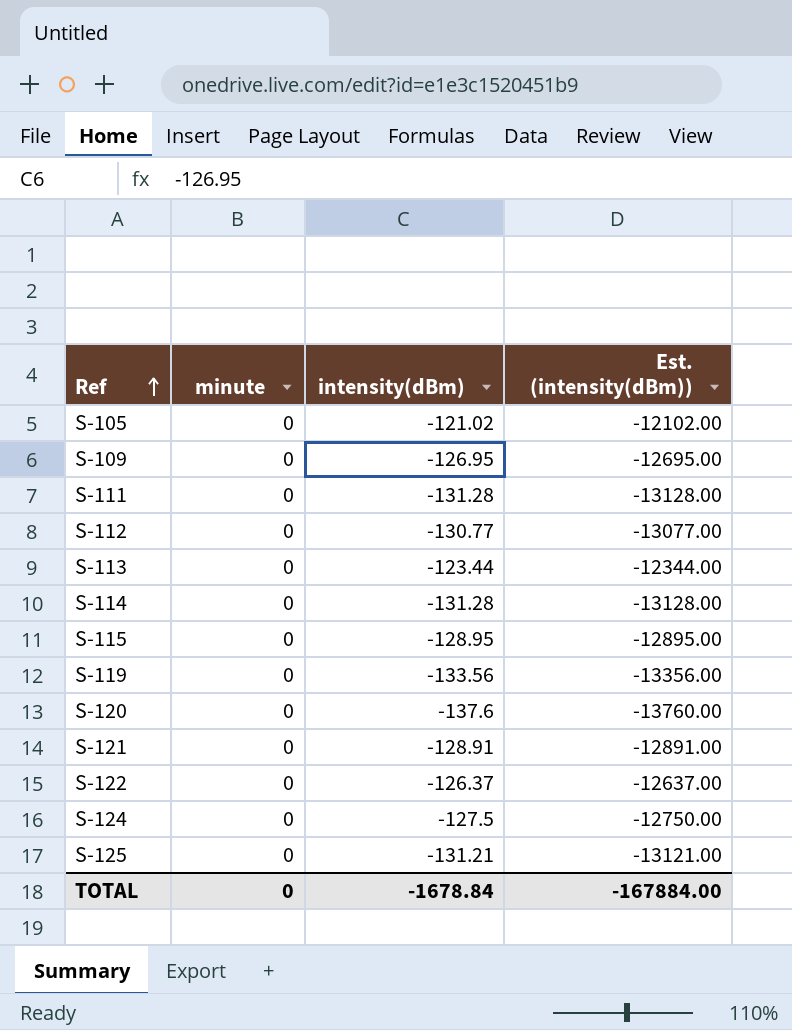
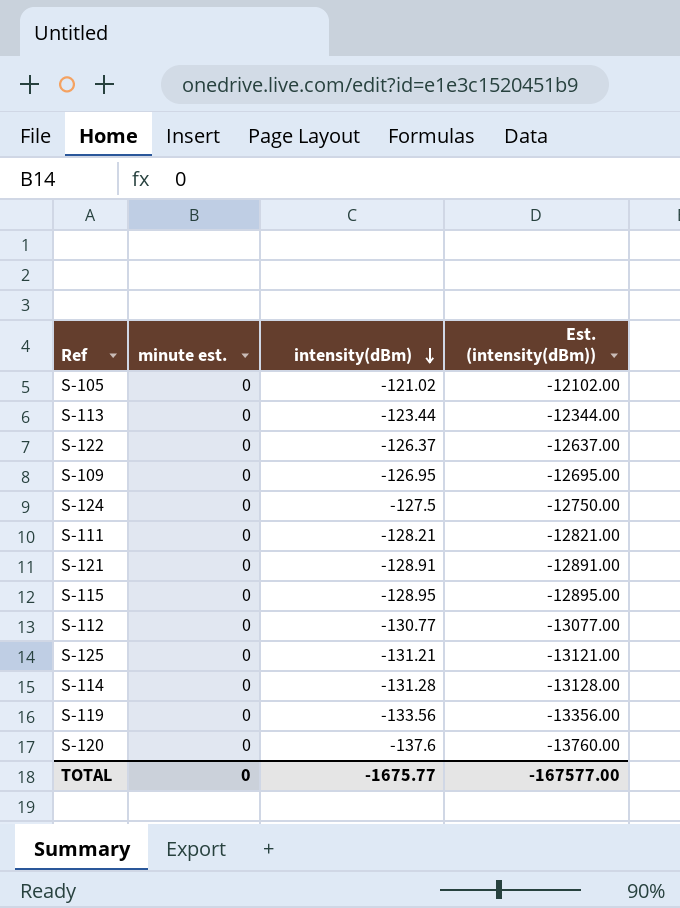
row order: Ref ascending -> intensity(dBm) descending
column name: minute -> minute est.
S-111 | intensity(dBm): -131.28 -> -128.21
S-111 | Est. (intensity(dBm)): -13128.00 -> -12821.00
TOTAL | intensity(dBm): -1678.84 -> -1675.77
TOTAL | Est. (intensity(dBm)): -167884.00 -> -167577.00

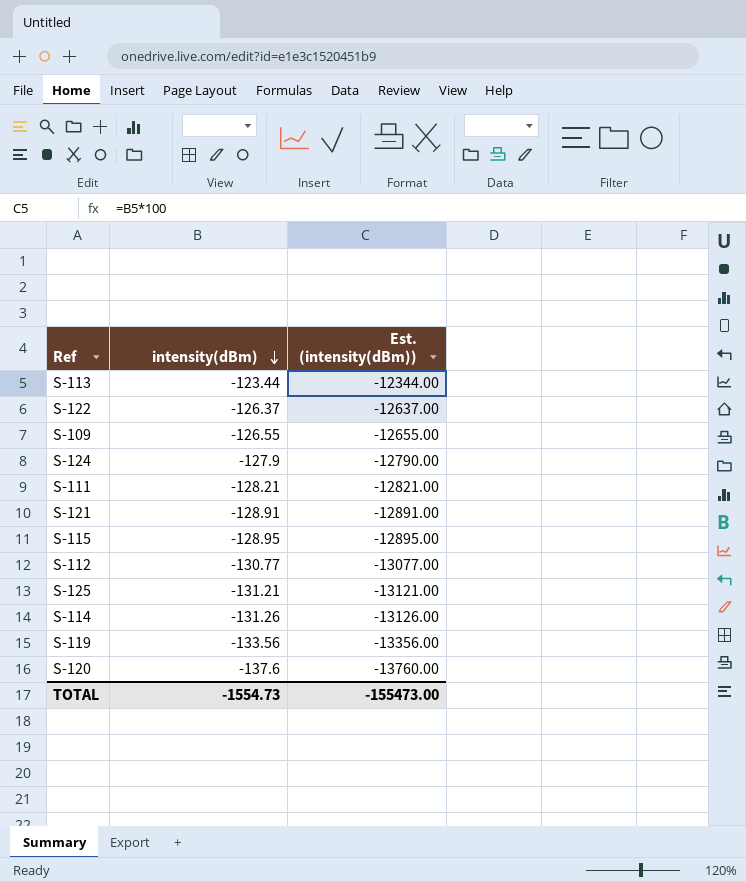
column minute est. | position: 2 -> none
row S-105: 0 | -121.02 | -12102.00 -> none
S-109 | intensity(dBm): -126.95 -> -126.55
S-109 | Est. (intensity(dBm)): -12695.00 -> -12655.00
S-124 | intensity(dBm): -127.5 -> -127.9
S-124 | Est. (intensity(dBm)): -12750.00 -> -12790.00
S-114 | intensity(dBm): -131.28 -> -131.26
S-114 | Est. (intensity(dBm)): -13128.00 -> -13126.00
TOTAL | intensity(dBm): -1675.77 -> -1554.73
TOTAL | Est. (intensity(dBm)): -167577.00 -> -155473.00

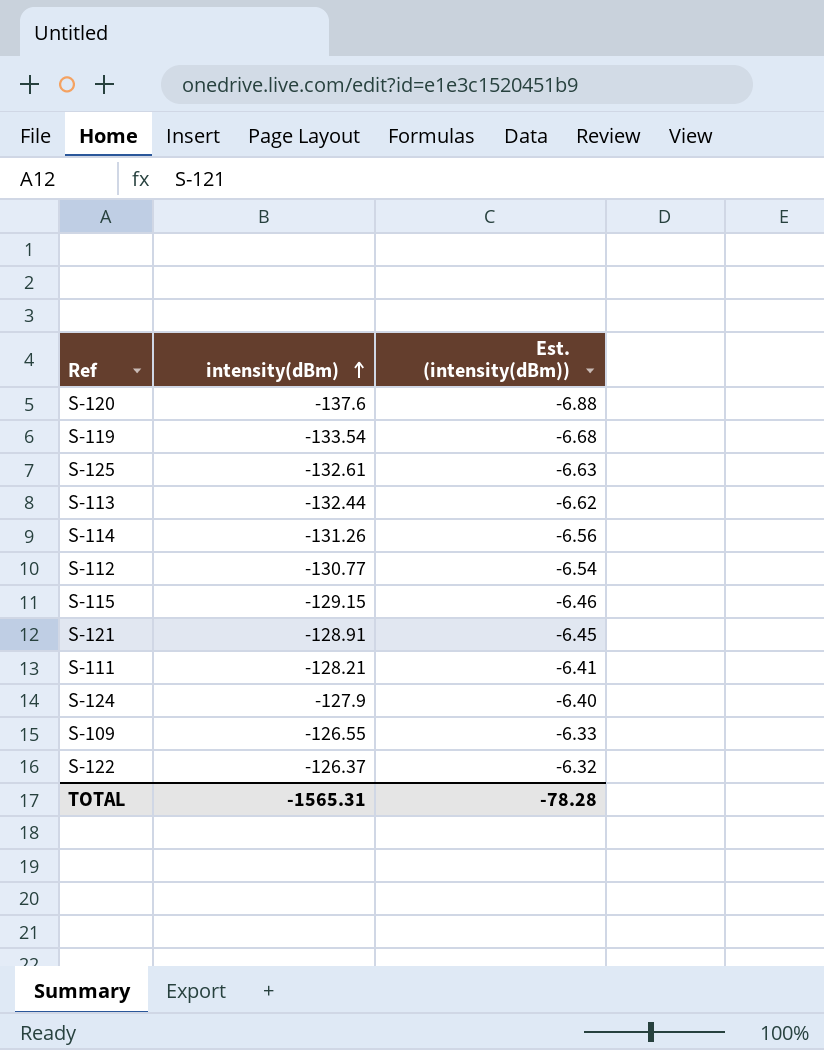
row order: intensity(dBm) descending -> intensity(dBm) ascending
column Est. (intensity(dBm)) | formula: [intensity(dBm)] * 100 -> [intensity(dBm)] * 0.05
S-119 | intensity(dBm): -133.56 -> -133.54
S-125 | intensity(dBm): -131.21 -> -132.61
S-113 | intensity(dBm): -123.44 -> -132.44
S-115 | intensity(dBm): -128.95 -> -129.15
TOTAL | intensity(dBm): -1554.73 -> -1565.31
TOTAL | Est. (intensity(dBm)): -155473.00 -> -78.28

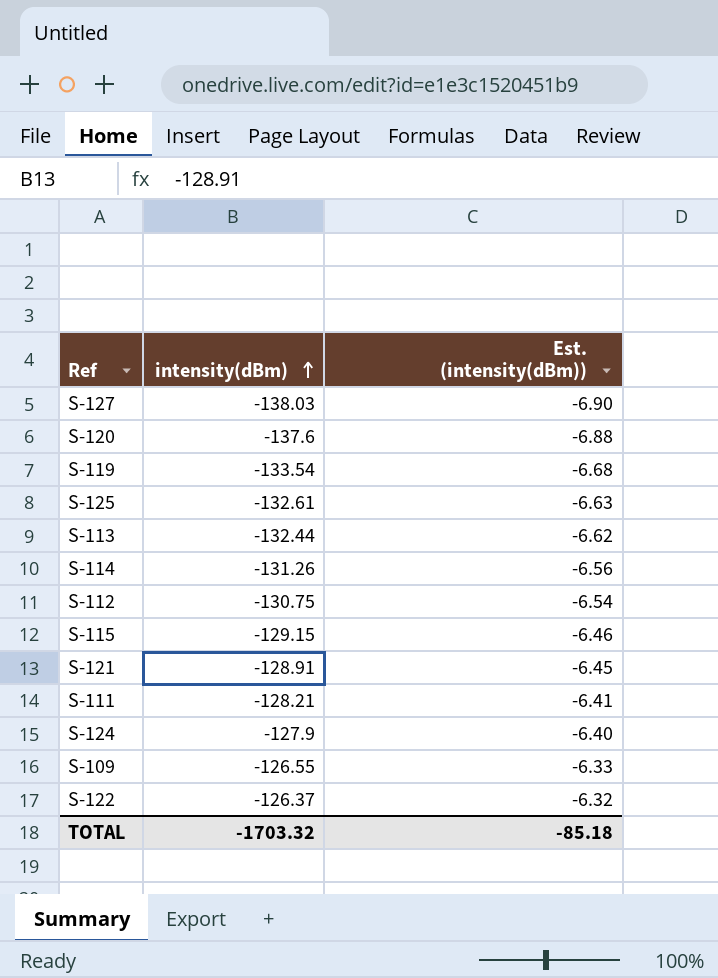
row S-127: none -> -138.03 | -6.90
S-112 | intensity(dBm): -130.77 -> -130.75
TOTAL | intensity(dBm): -1565.31 -> -1703.32
TOTAL | Est. (intensity(dBm)): -78.28 -> -85.18

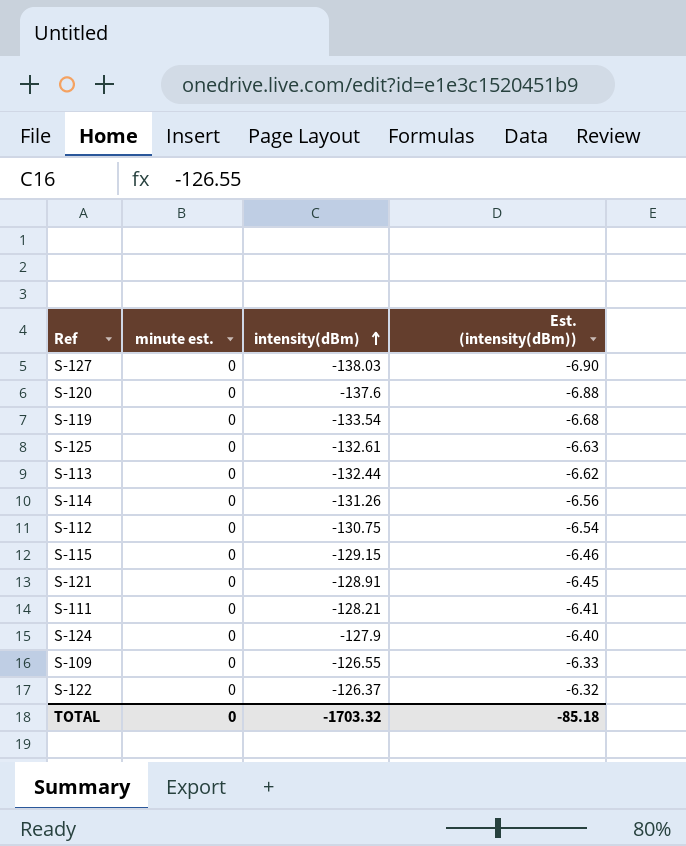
column minute est. | position: none -> 2

